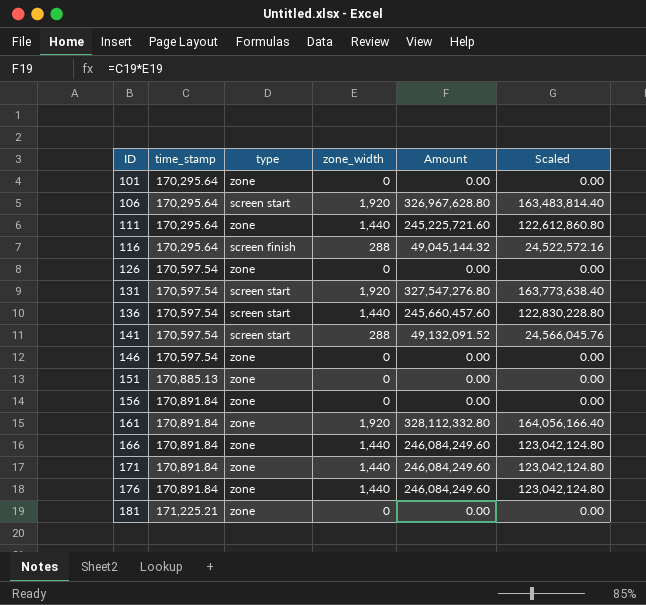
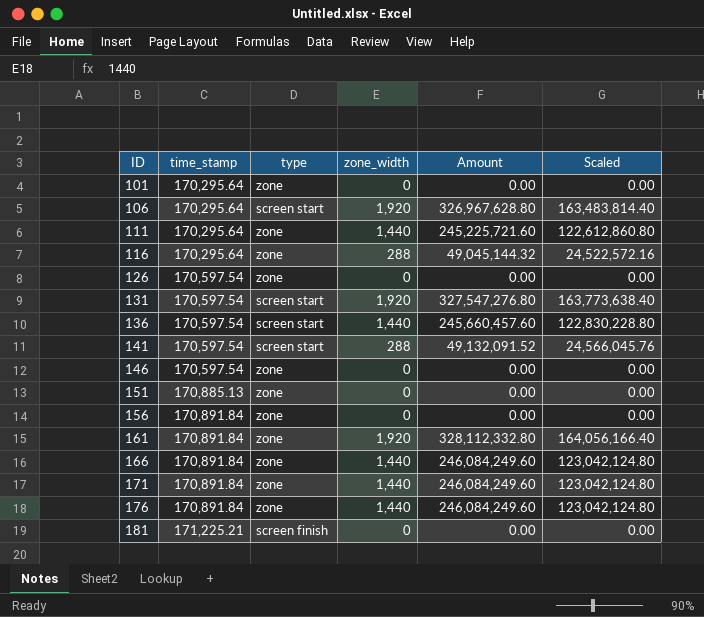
116 | type: screen finish -> zone
181 | type: zone -> screen finish

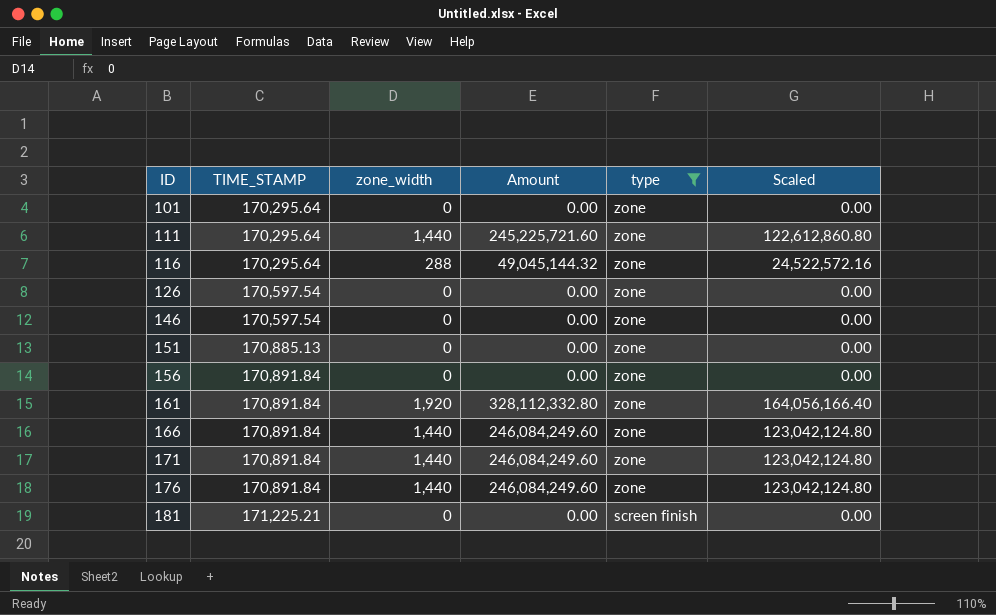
filter: none -> type != screen start
column name: time_stamp -> TIME_STAMP
column type | position: 3 -> 5

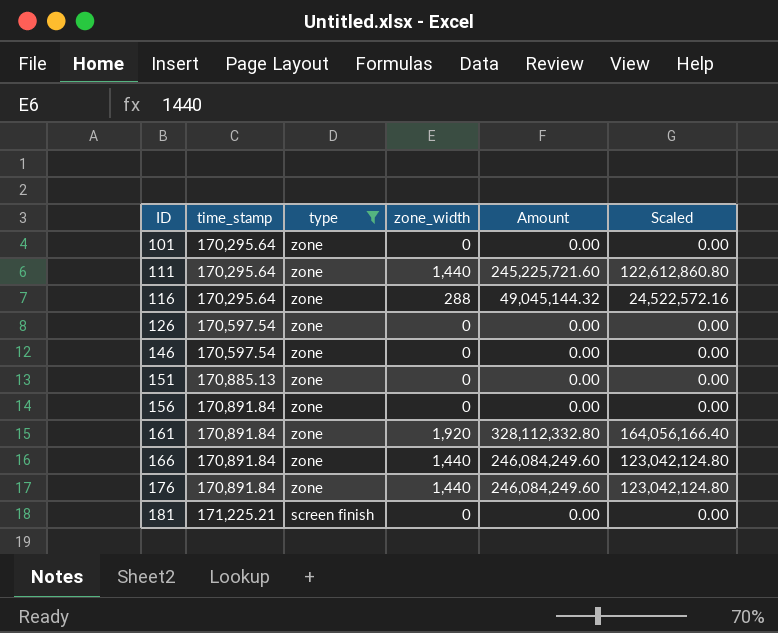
column name: TIME_STAMP -> time_stamp
column type | position: 5 -> 3
row 171: 170,891.84 | 1,440 | 246,084,249.60 | zone | 123,042,124.80 -> none

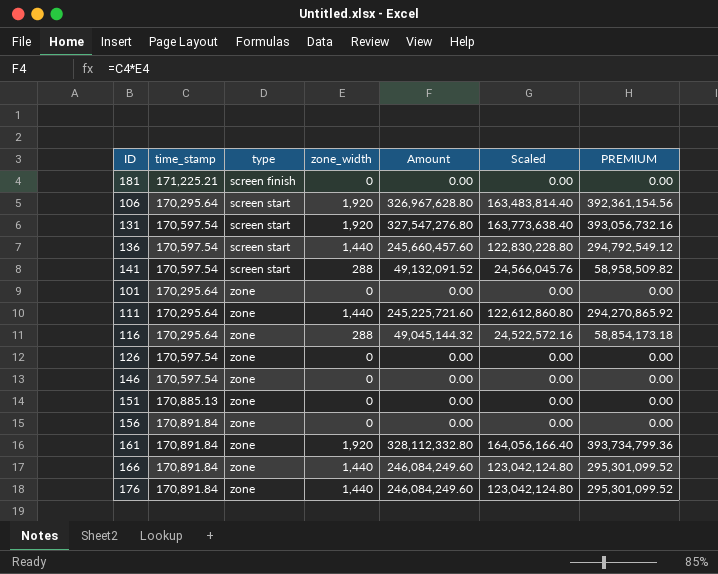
filter: type != screen start -> none
row order: ID ascending -> type ascending
column PREMIUM | formula: none -> [Amount] * 1.2

